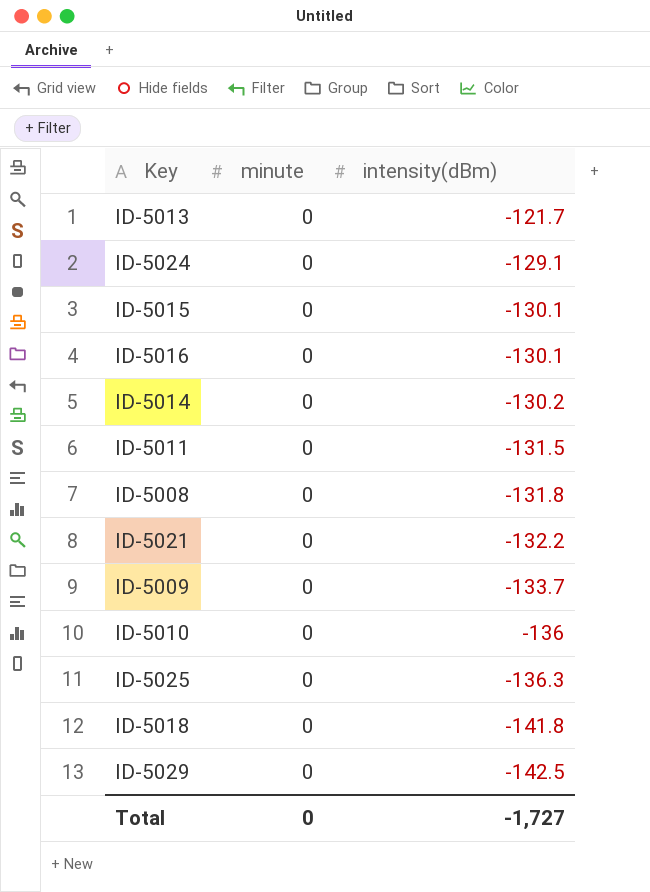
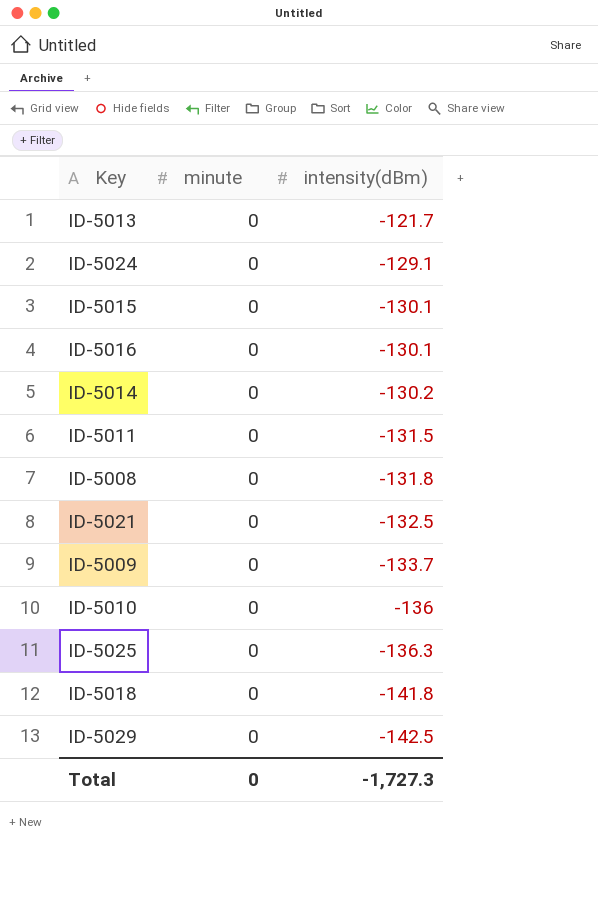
ID-5021 | intensity(dBm): -132.2 -> -132.5
Total | intensity(dBm): -1,727 -> -1,727.3

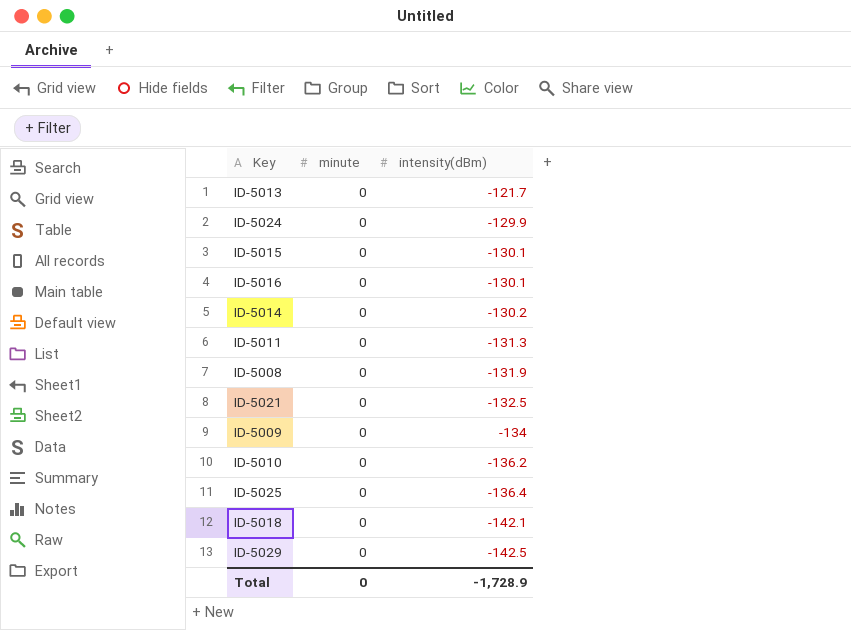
ID-5024 | intensity(dBm): -129.1 -> -129.9
ID-5011 | intensity(dBm): -131.5 -> -131.3
ID-5008 | intensity(dBm): -131.8 -> -131.9
ID-5009 | intensity(dBm): -133.7 -> -134
ID-5010 | intensity(dBm): -136 -> -136.2
ID-5025 | intensity(dBm): -136.3 -> -136.4
ID-5018 | intensity(dBm): -141.8 -> -142.1
Total | intensity(dBm): -1,727.3 -> -1,728.9

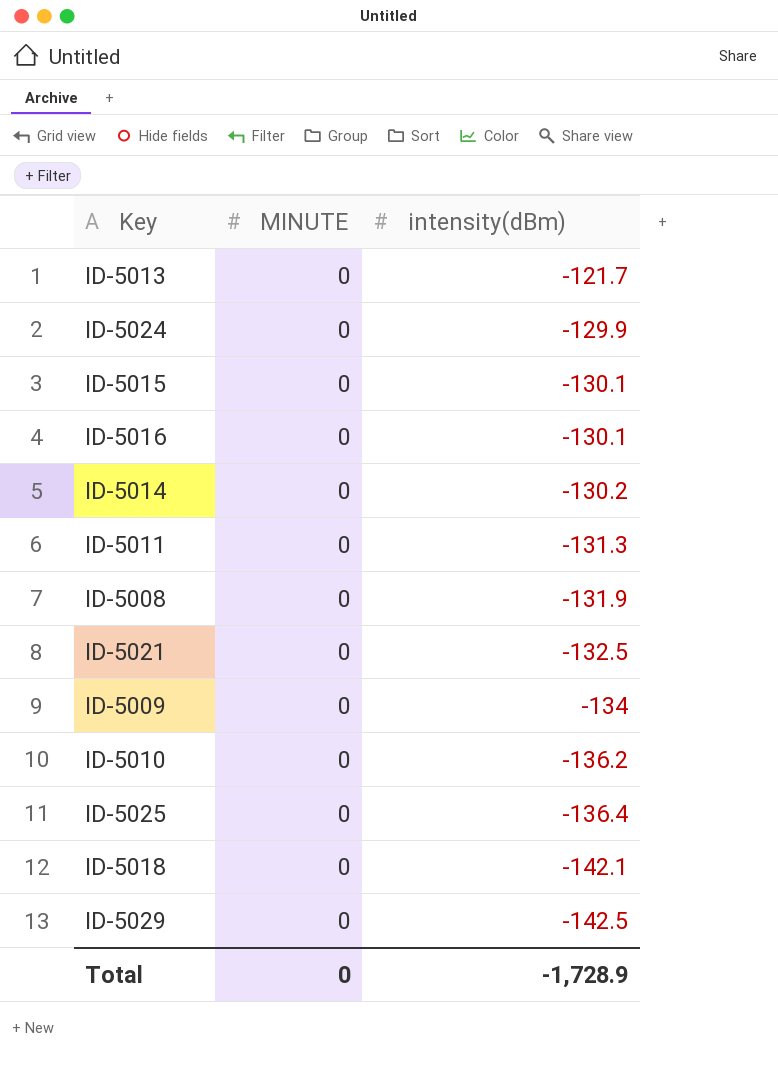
column name: minute -> MINUTE

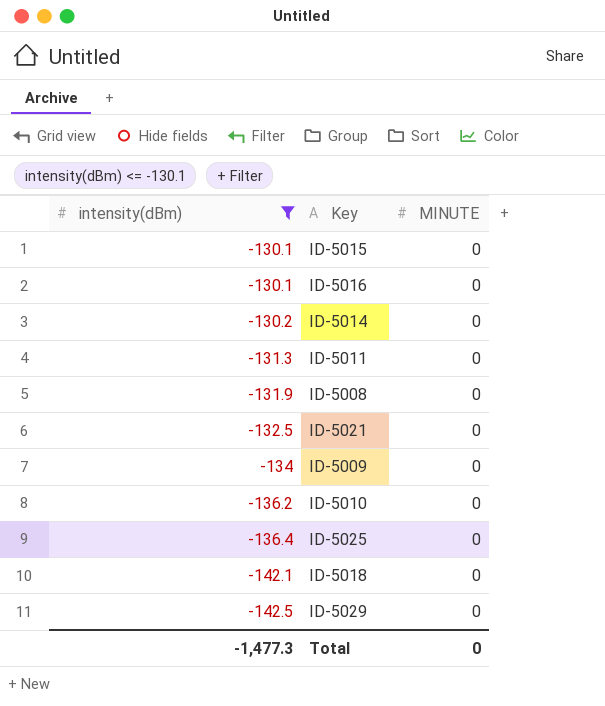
filter: none -> intensity(dBm) <= -130.1
column intensity(dBm) | position: 3 -> 1
Total | intensity(dBm): -1,728.9 -> -1,477.3

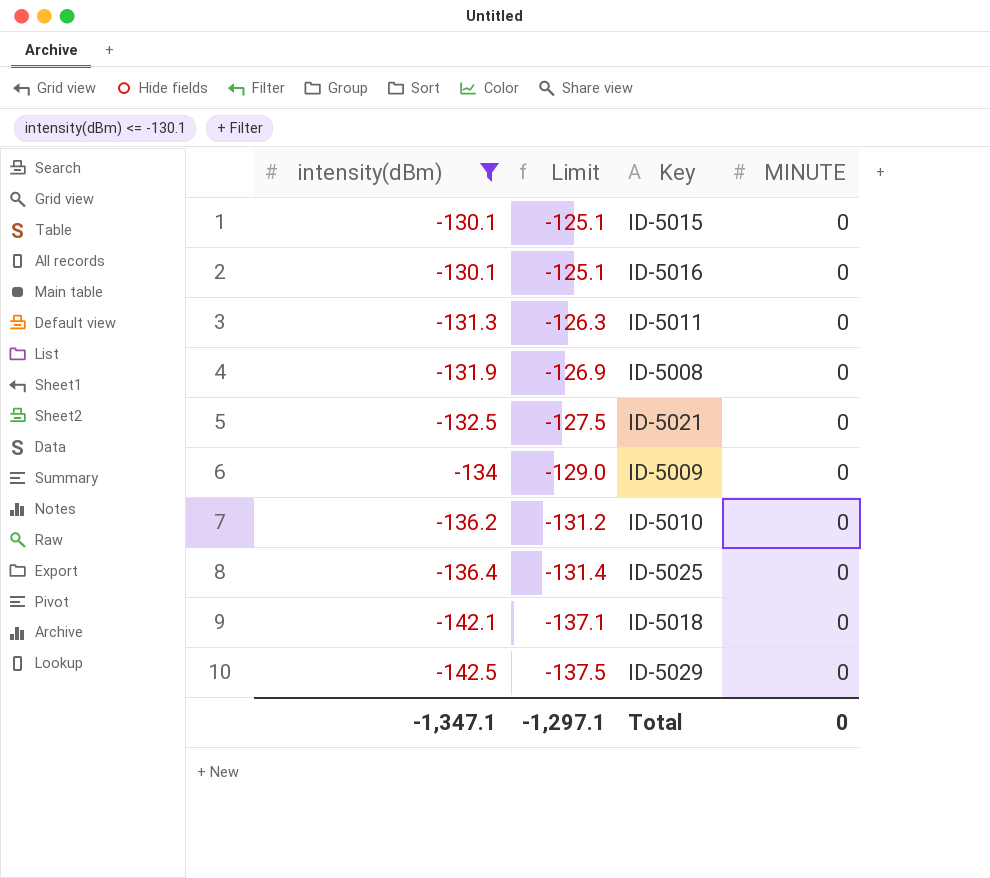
column Limit | formula: none -> [intensity(dBm)] + 5
row ID-5014: -130.2 | 0 -> none
Total | intensity(dBm): -1,477.3 -> -1,347.1

